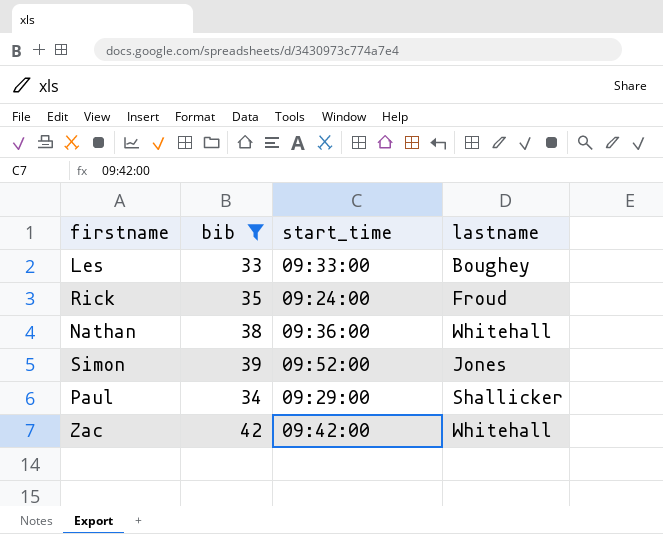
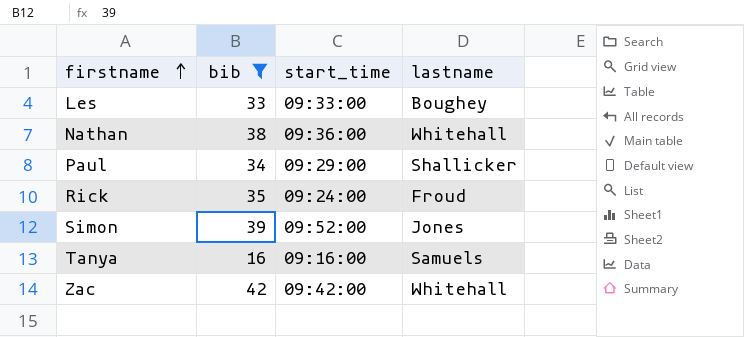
row order: none -> firstname ascending
row Tanya: none -> 16 | 09:16:00 | Samuels

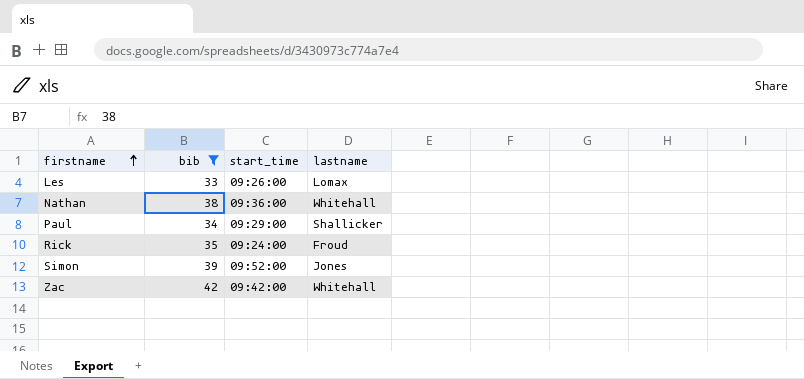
row Tanya: 16 | 09:16:00 | Samuels -> none
Les | start_time: 09:33:00 -> 09:26:00
Les | lastname: Boughey -> Lomax

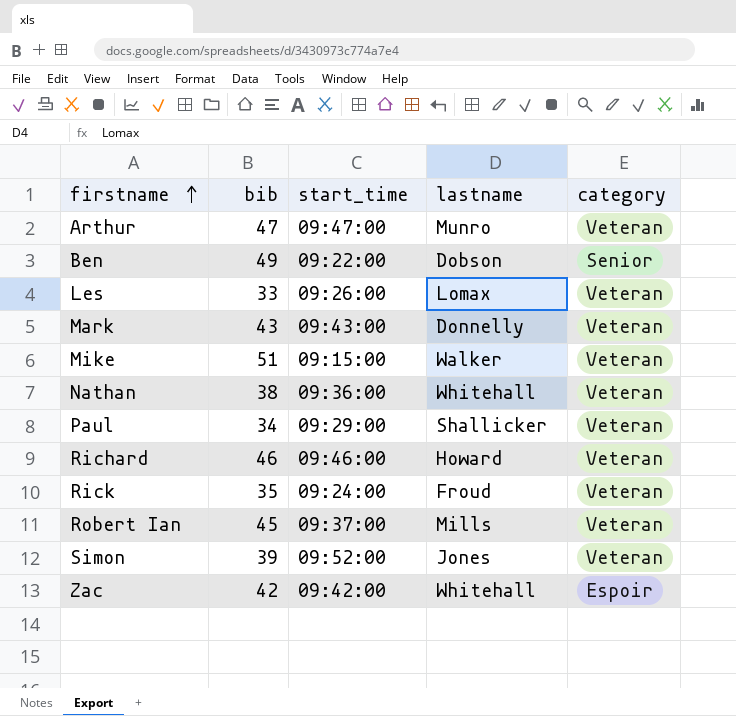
filter: bib <= 42 -> none
column category | position: none -> 5

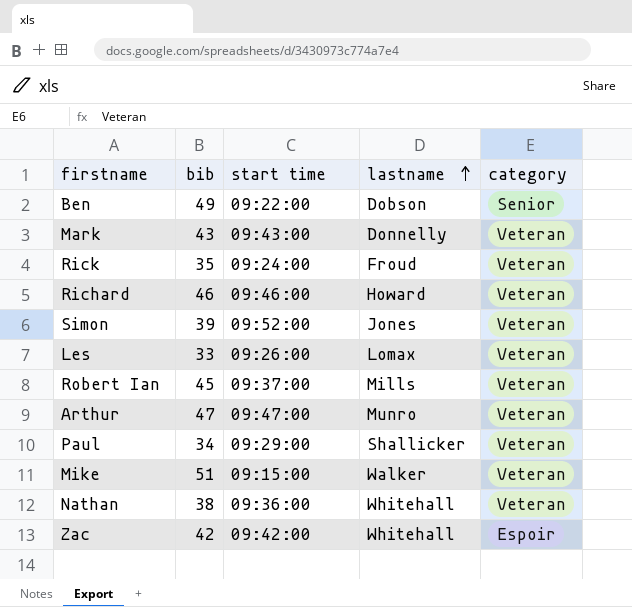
row order: firstname ascending -> lastname ascending
column name: start_time -> start time

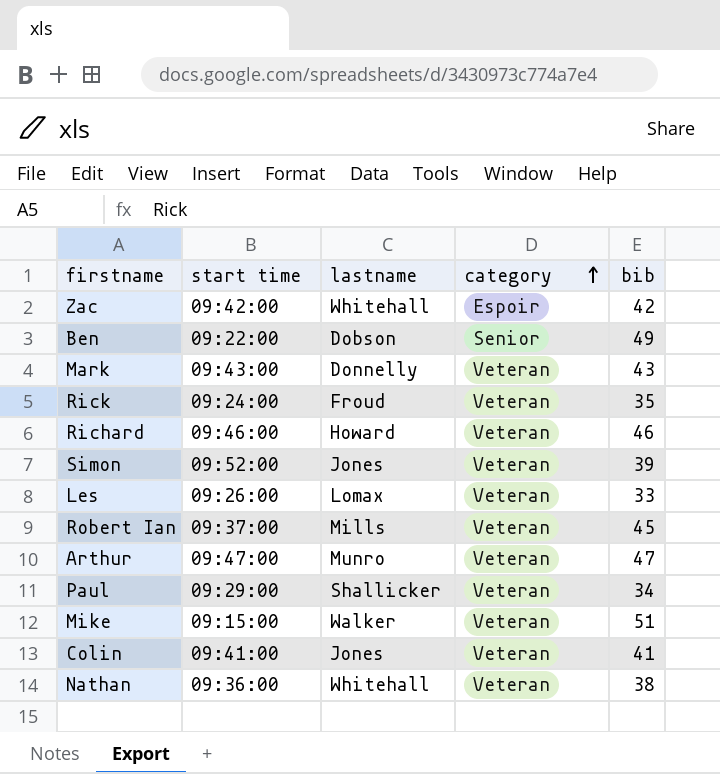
row order: lastname ascending -> category ascending
column bib | position: 2 -> 5
row Colin: none -> 09:41:00 | Jones | Veteran | 41

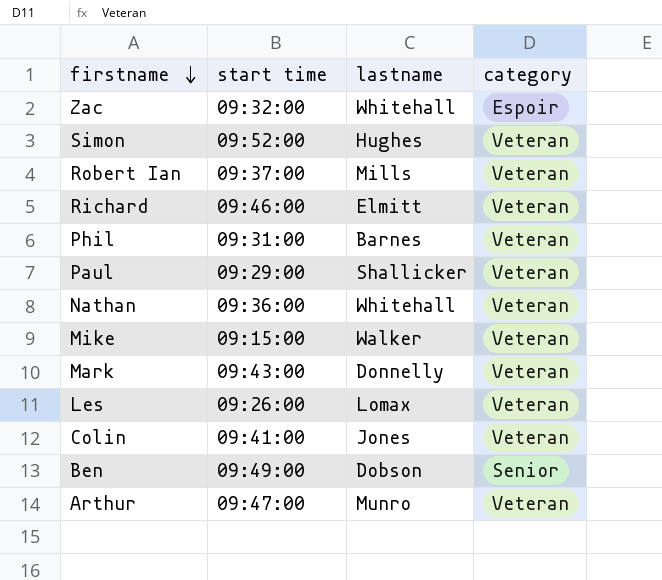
row order: category ascending -> firstname descending
column bib | position: 5 -> none
row Rick: 09:24:00 | Froud | Veteran | 35 -> none
Zac | start time: 09:42:00 -> 09:32:00
Simon | lastname: Jones -> Hughes
Richard | lastname: Howard -> Elmitt
row Phil: none -> 09:31:00 | Barnes | Veteran
Ben | start time: 09:22:00 -> 09:49:00

